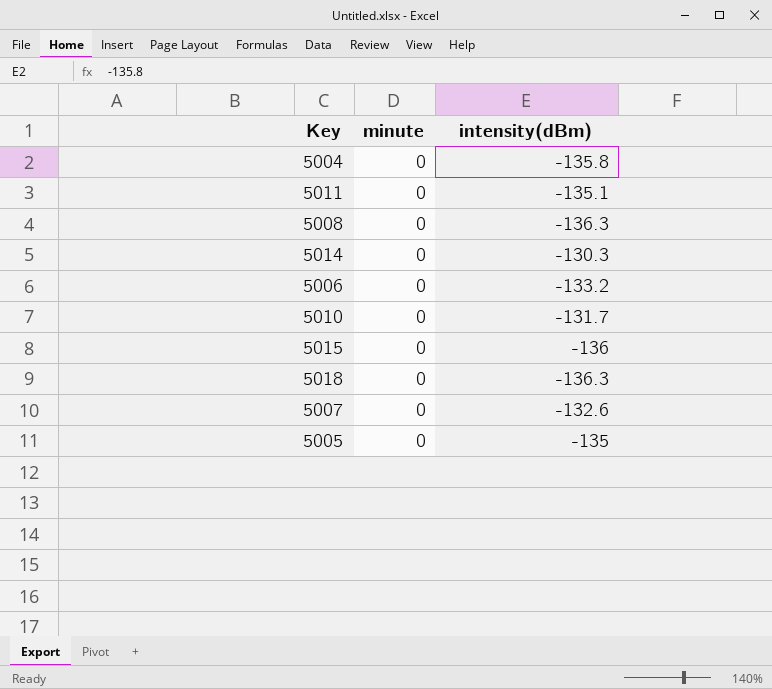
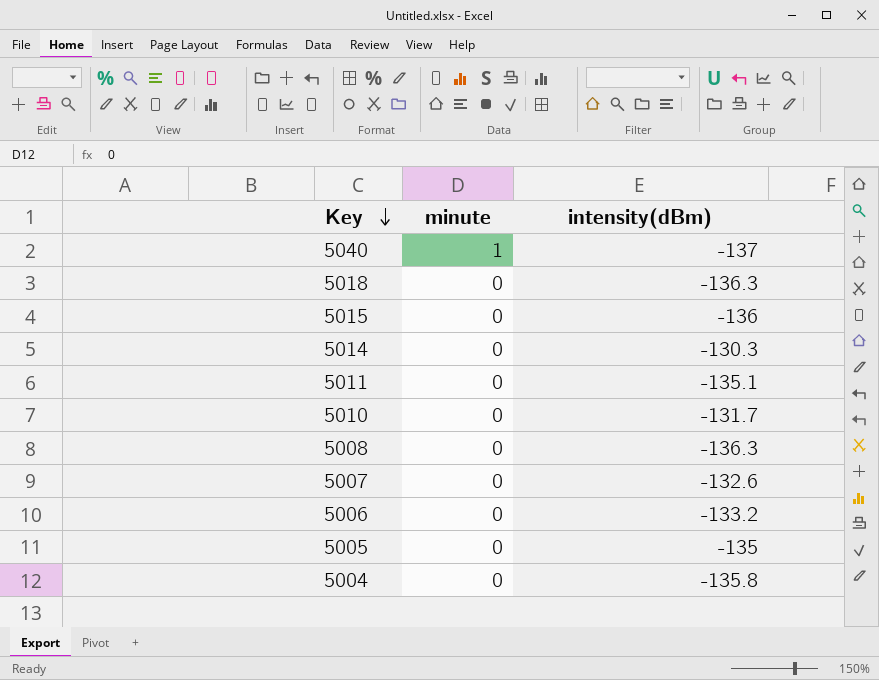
row order: none -> Key descending
row 5040: none -> 1 | -137

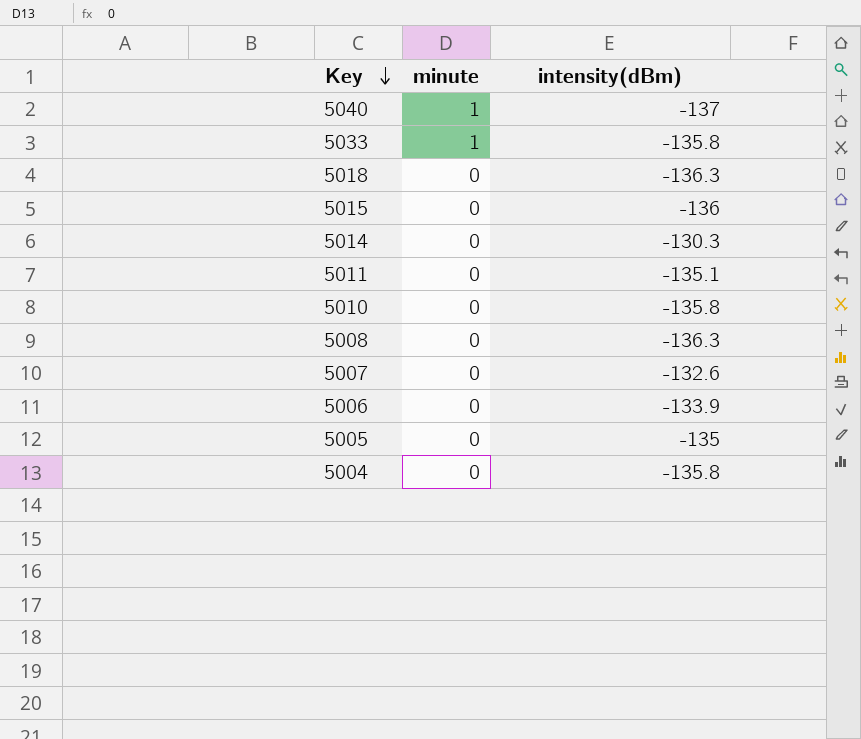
row 5033: none -> 1 | -135.8
5010 | intensity(dBm): -131.7 -> -135.8
5006 | intensity(dBm): -133.2 -> -133.9

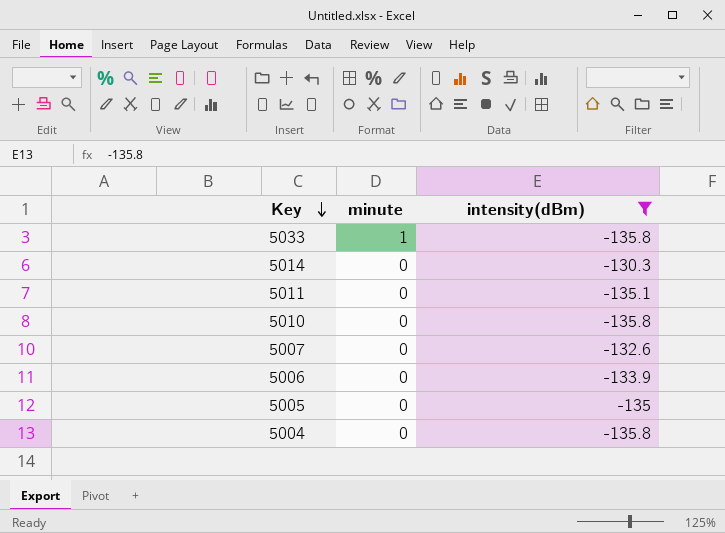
filter: none -> intensity(dBm) >= -135.8

